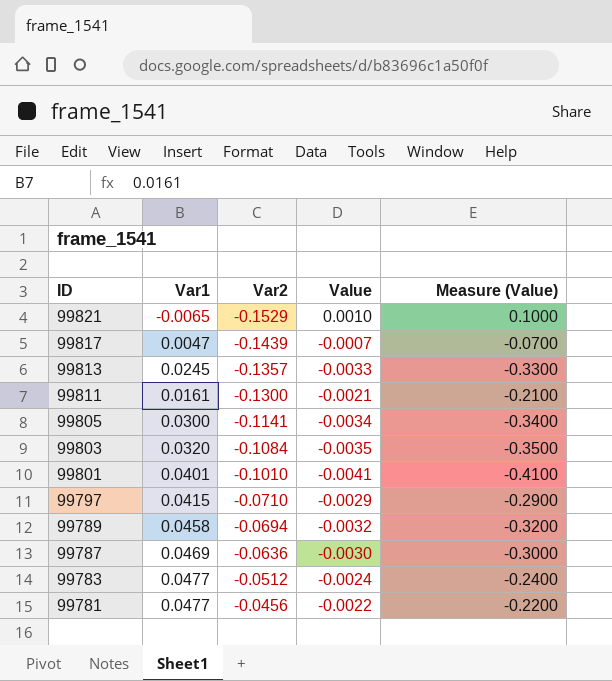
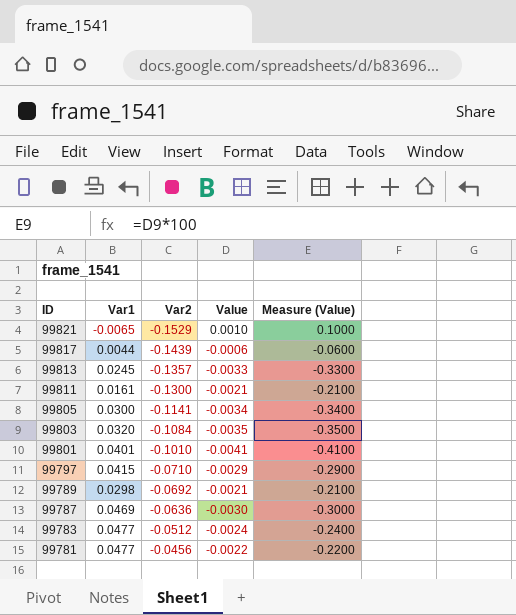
99817 | Var1: 0.0047 -> 0.0044
99817 | Value: -0.0007 -> -0.0006
99817 | Measure (Value): -0.0700 -> -0.0600
99789 | Var1: 0.0458 -> 0.0298
99789 | Var2: -0.0694 -> -0.0692
99789 | Value: -0.0032 -> -0.0021
99789 | Measure (Value): -0.3200 -> -0.2100

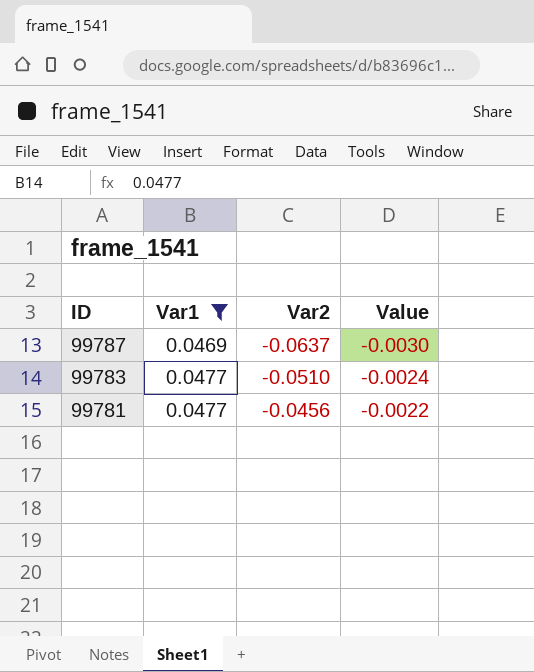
filter: none -> Var1 >= 0.0469
column Measure (Value) | formula: [Value] * 100 -> none
99787 | Var2: -0.0636 -> -0.0637
99783 | Var2: -0.0512 -> -0.0510

